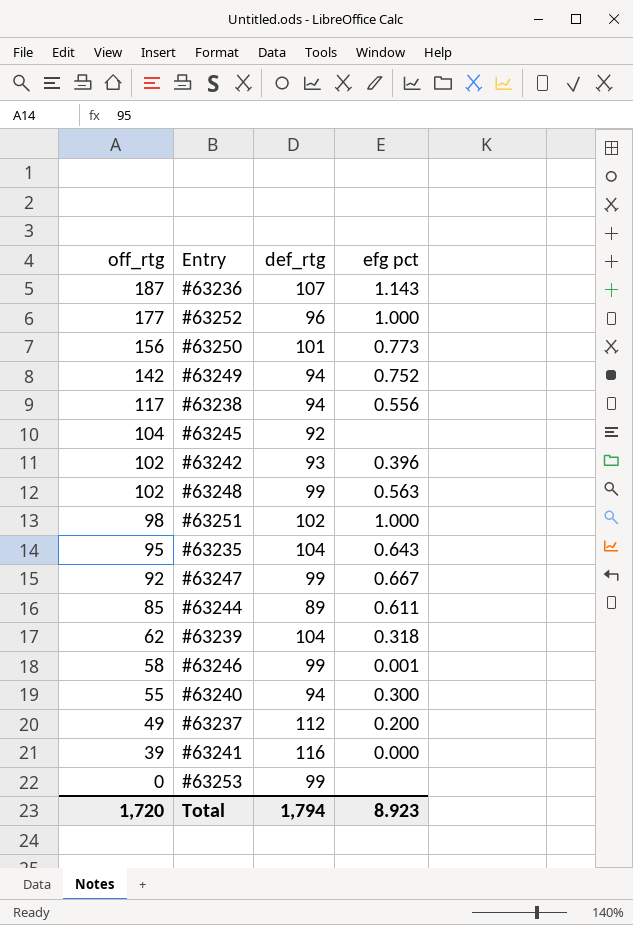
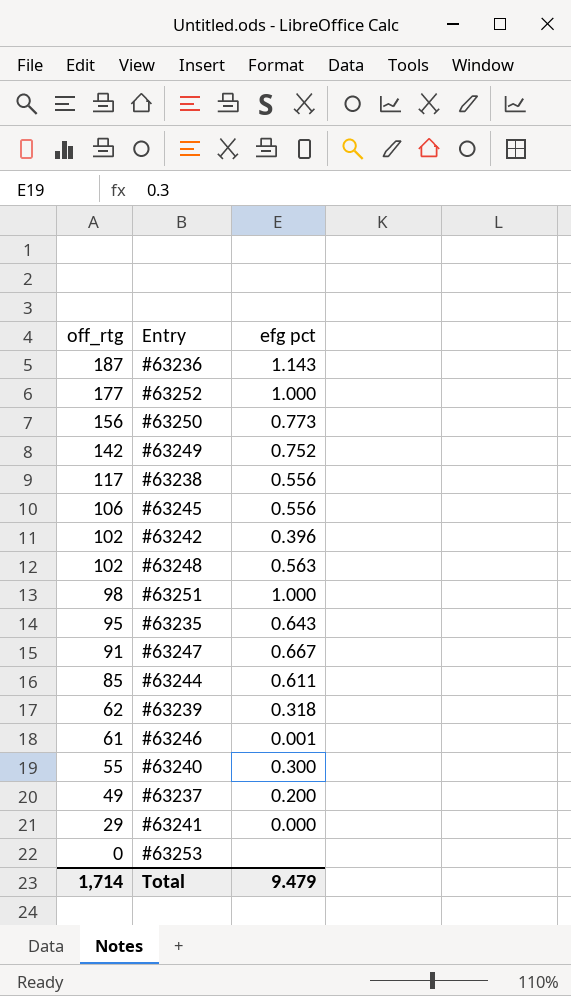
column def_rtg | position: 3 -> none
#63245 | off_rtg: 104 -> 106
#63245 | efg pct: none -> 0.556
#63247 | off_rtg: 92 -> 91
#63246 | off_rtg: 58 -> 61
#63241 | off_rtg: 39 -> 29
Total | off_rtg: 1,720 -> 1,714
Total | efg pct: 8.923 -> 9.479

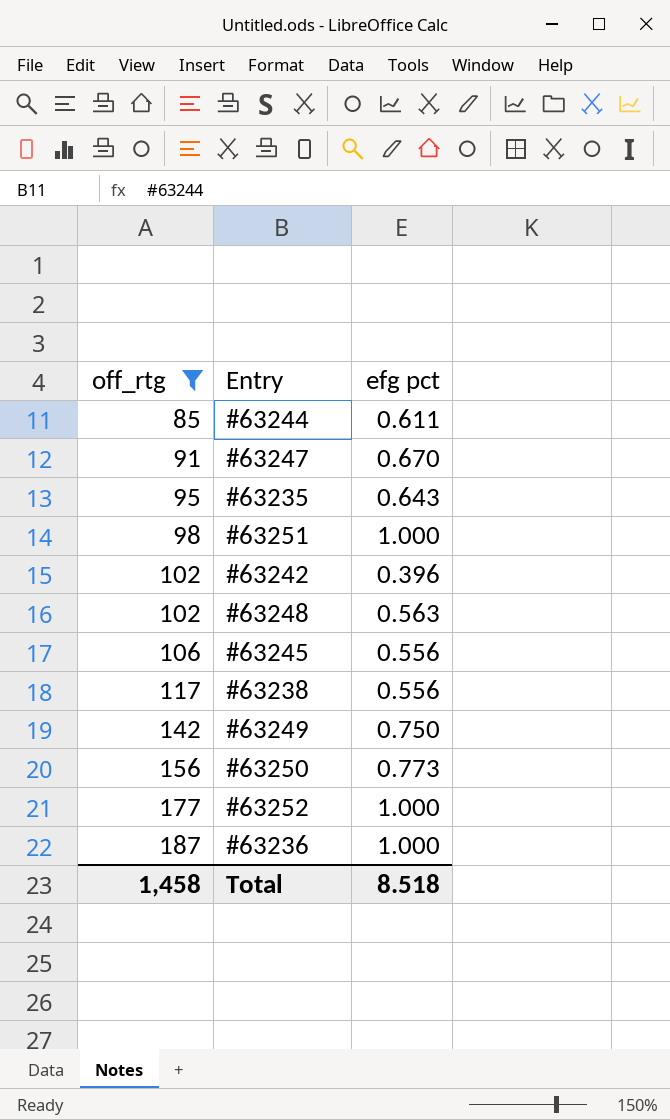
filter: none -> off_rtg >= 85
row order: off_rtg descending -> off_rtg ascending
#63247 | efg pct: 0.667 -> 0.670
#63249 | efg pct: 0.752 -> 0.750
#63236 | efg pct: 1.143 -> 1.000
Total | off_rtg: 1,714 -> 1,458
Total | efg pct: 9.479 -> 8.518

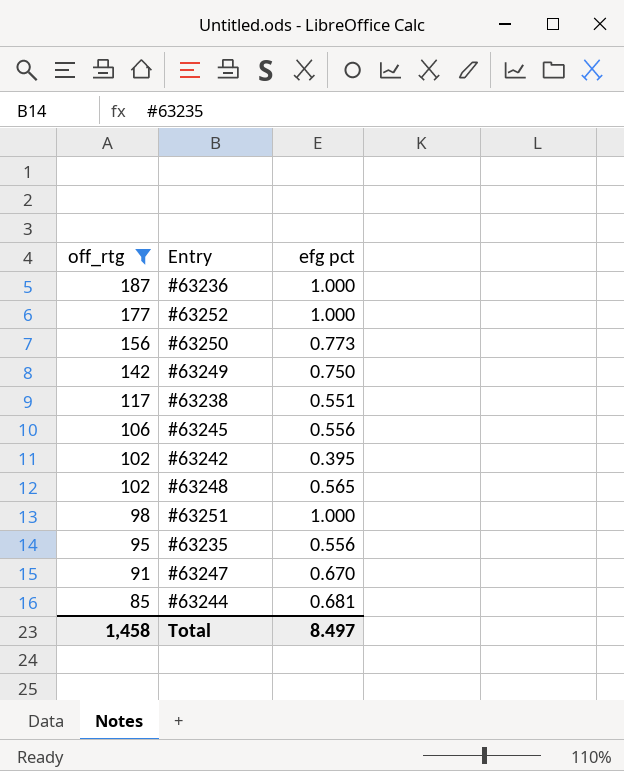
row order: off_rtg ascending -> off_rtg descending
#63238 | efg pct: 0.556 -> 0.551
#63242 | efg pct: 0.396 -> 0.395
#63248 | efg pct: 0.563 -> 0.565
#63235 | efg pct: 0.643 -> 0.556
#63244 | efg pct: 0.611 -> 0.681
Total | efg pct: 8.518 -> 8.497

